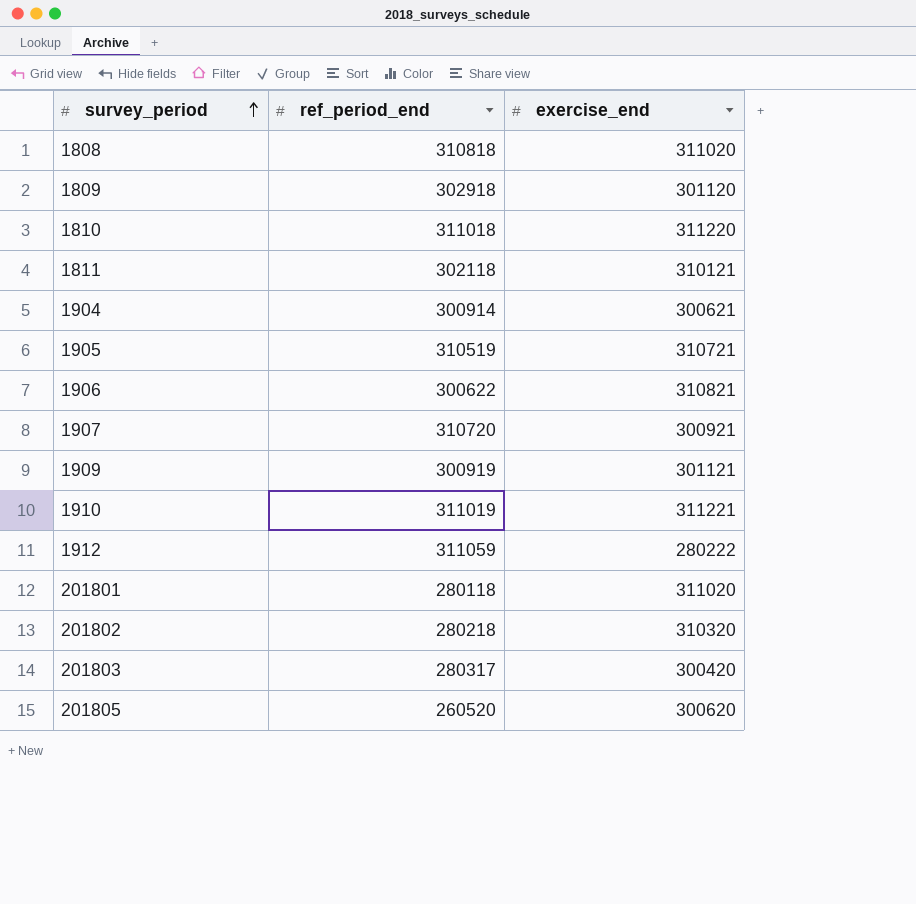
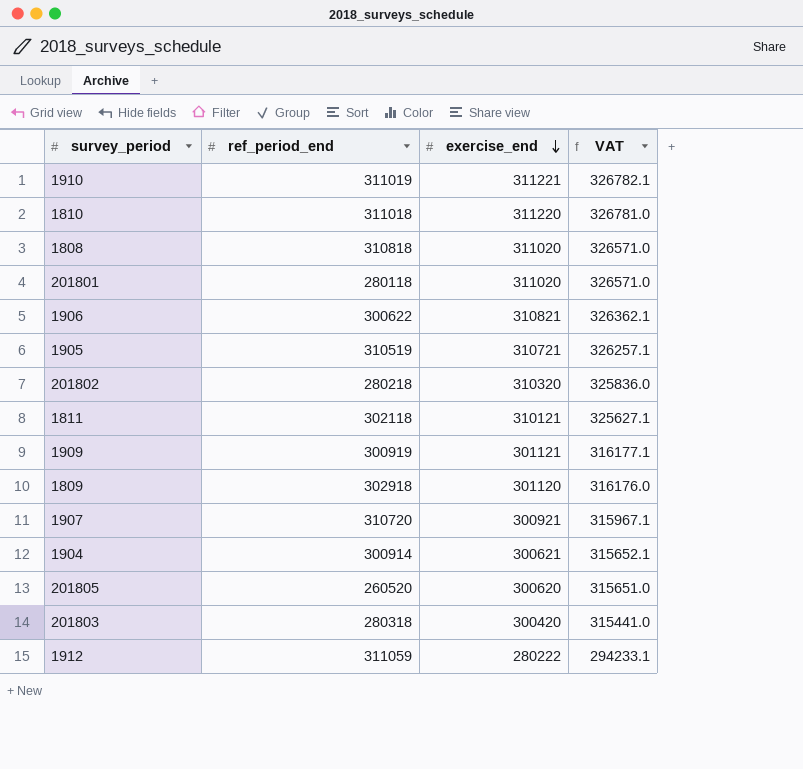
row order: survey_period ascending -> exercise_end descending
column VAT | formula: none -> [exercise_end] * 1.05
201803 | ref_period_end: 280317 -> 280318

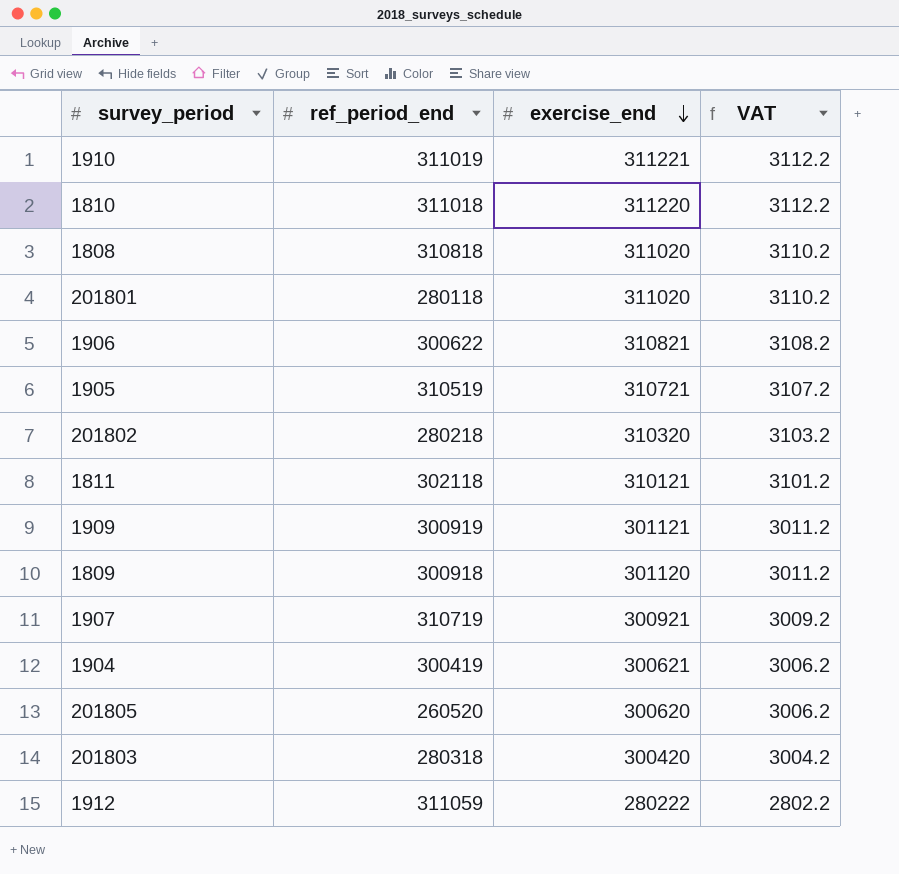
column VAT | formula: [exercise_end] * 1.05 -> [exercise_end] * 0.01
1809 | ref_period_end: 302918 -> 300918
1907 | ref_period_end: 310720 -> 310719
1904 | ref_period_end: 300914 -> 300419

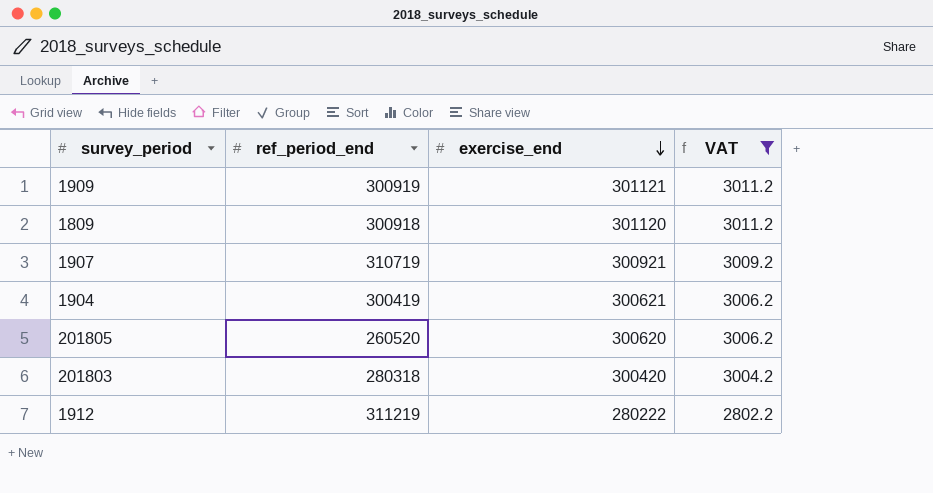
filter: none -> VAT <= 3011.2
1912 | ref_period_end: 311059 -> 311219

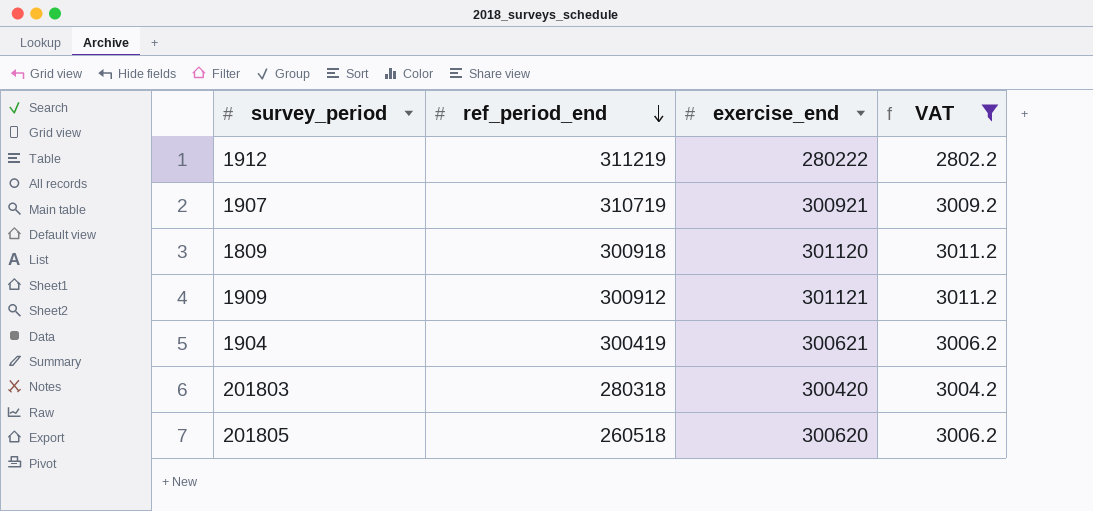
row order: exercise_end descending -> ref_period_end descending
1909 | ref_period_end: 300919 -> 300912
201805 | ref_period_end: 260520 -> 260518

